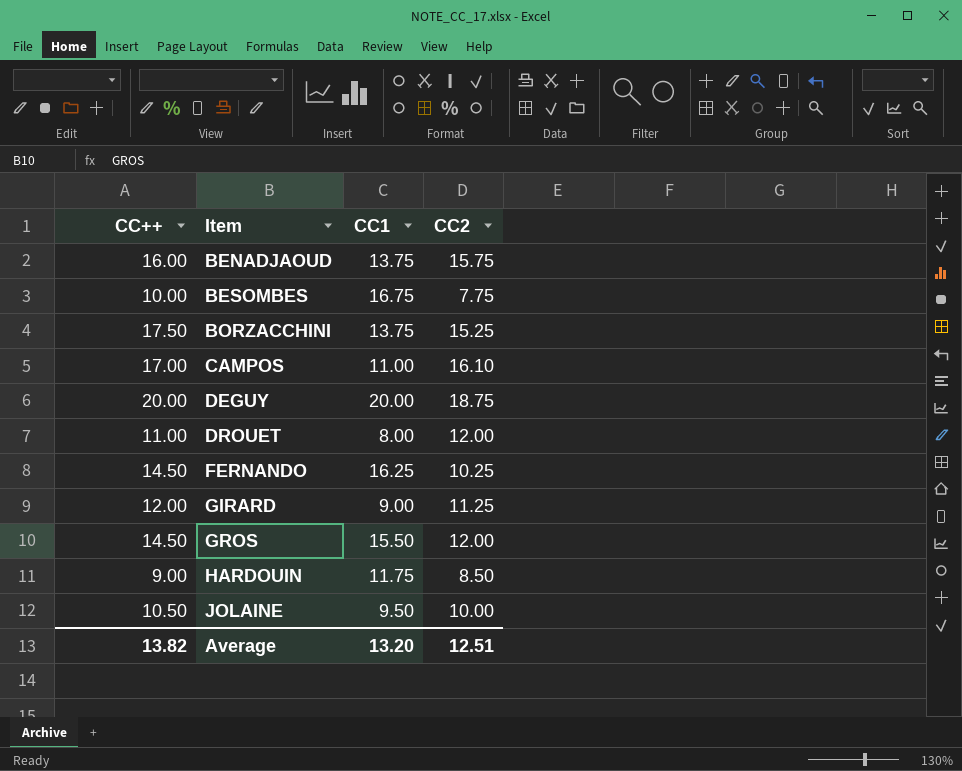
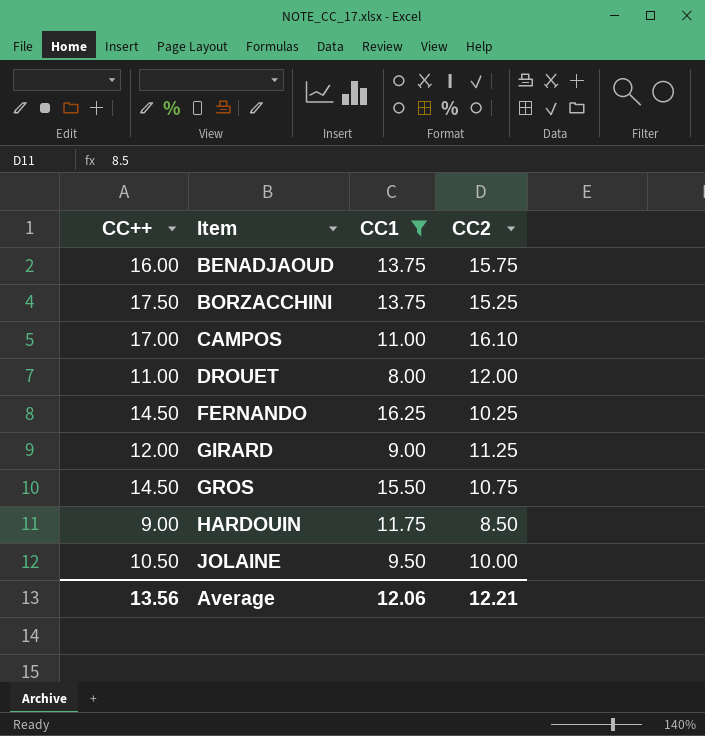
filter: none -> CC1 <= 16.25
GROS | CC2: 12.00 -> 10.75
Average | CC++: 13.82 -> 13.56
Average | CC1: 13.20 -> 12.06
Average | CC2: 12.51 -> 12.21

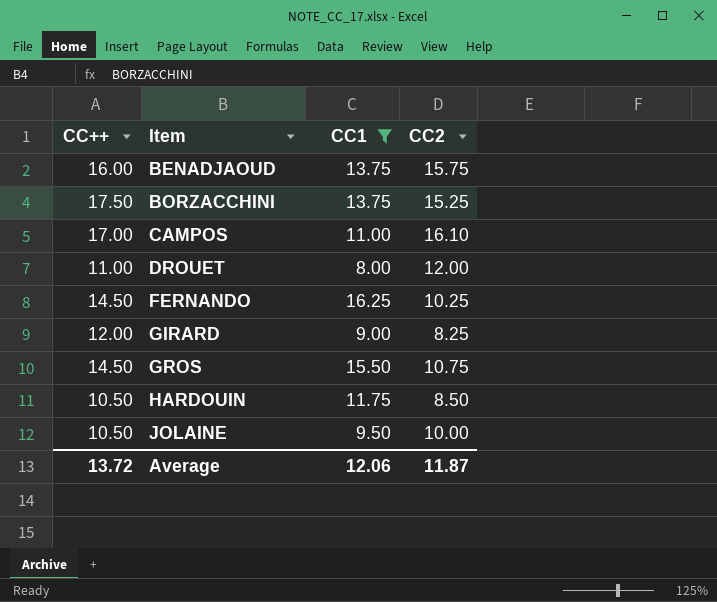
GIRARD | CC2: 11.25 -> 8.25
HARDOUIN | CC++: 9.00 -> 10.50
Average | CC++: 13.56 -> 13.72
Average | CC2: 12.21 -> 11.87

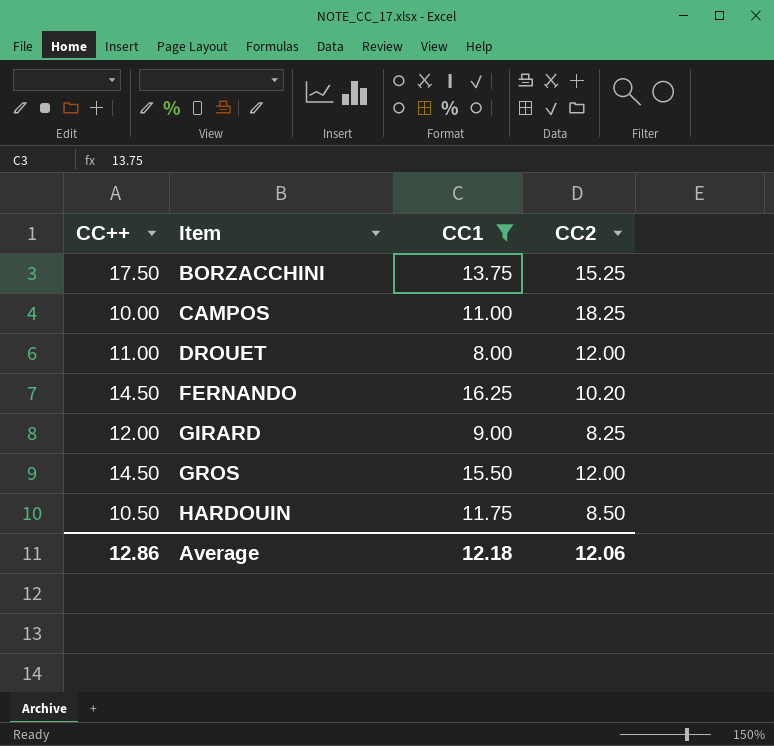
row BENADJAOUD: 16.00 | 13.75 | 15.75 -> none
row JOLAINE: 10.50 | 9.50 | 10.00 -> none
CAMPOS | CC++: 17.00 -> 10.00
CAMPOS | CC2: 16.10 -> 18.25
FERNANDO | CC2: 10.25 -> 10.20
GROS | CC2: 10.75 -> 12.00
Average | CC++: 13.72 -> 12.86
Average | CC1: 12.06 -> 12.18
Average | CC2: 11.87 -> 12.06

